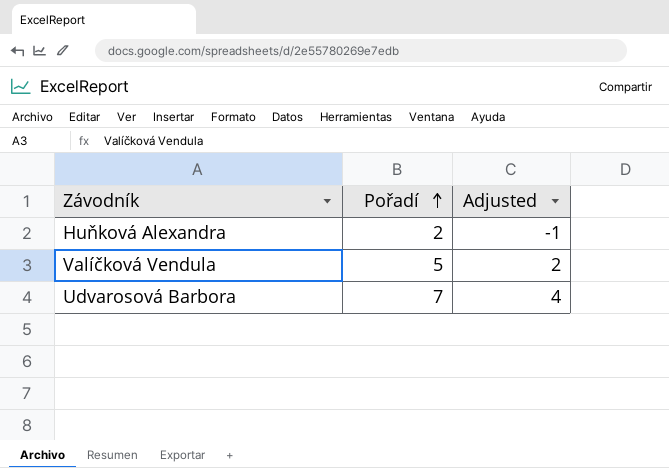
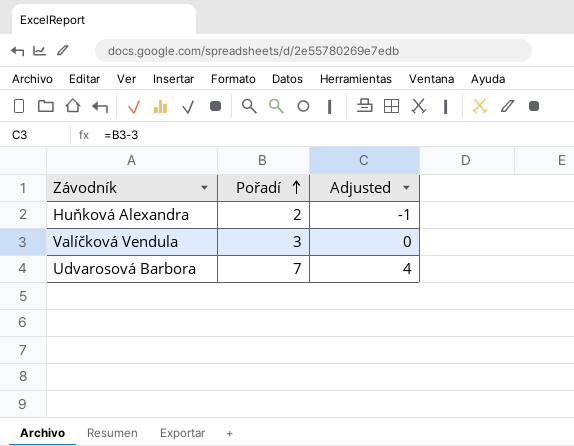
Valíčková Vendula | Pořadí: 5 -> 3
Valíčková Vendula | Adjusted: 2 -> 0

